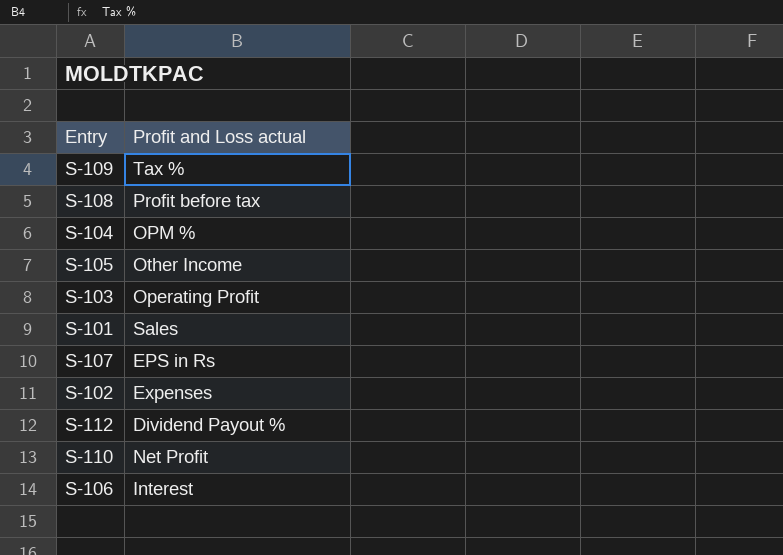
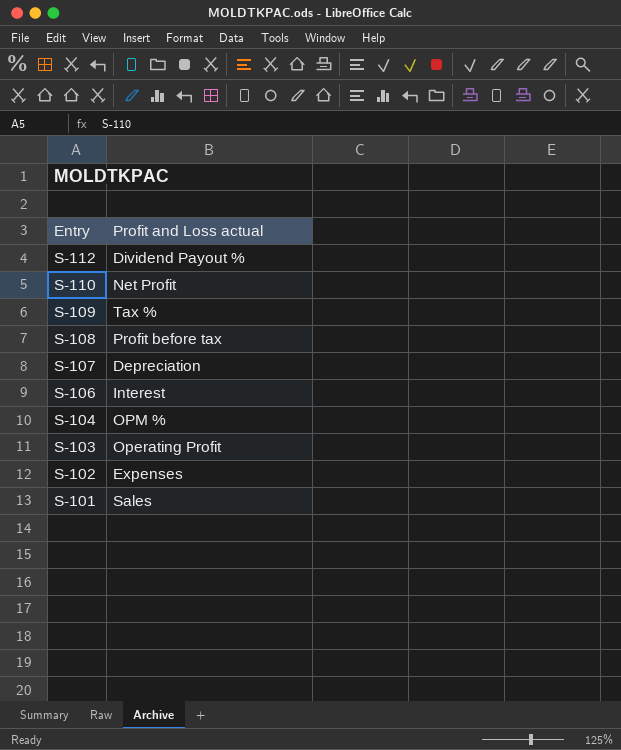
row order: none -> Entry descending
row S-105: Other Income -> none
S-107 | Profit and Loss actual: EPS in Rs -> Depreciation

